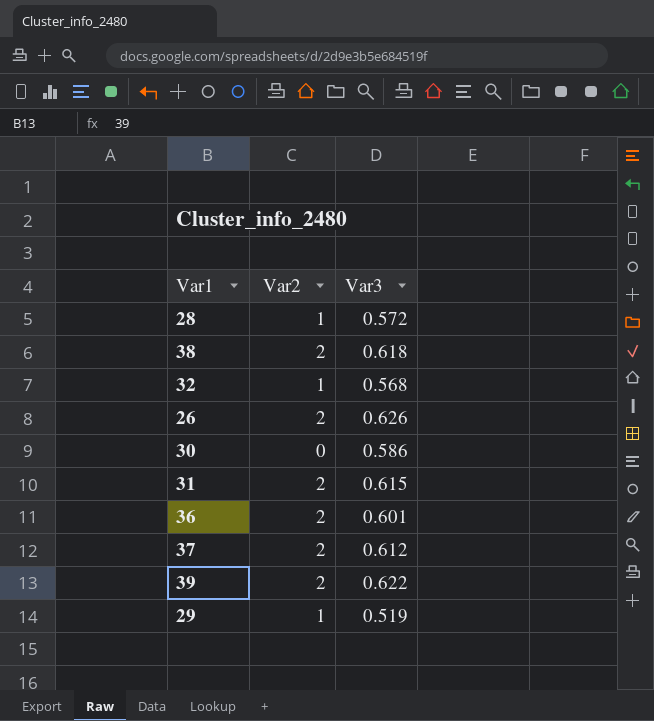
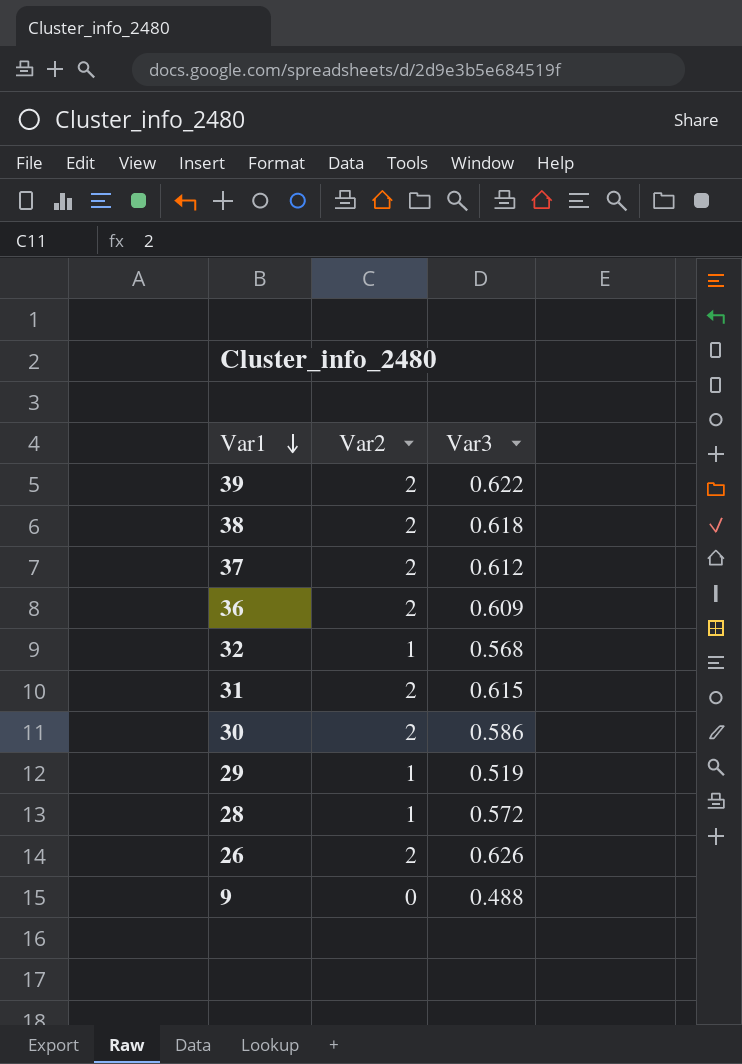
row order: none -> Var1 descending
36 | Var3: 0.601 -> 0.609
30 | Var2: 0 -> 2
row 9: none -> 0 | 0.488

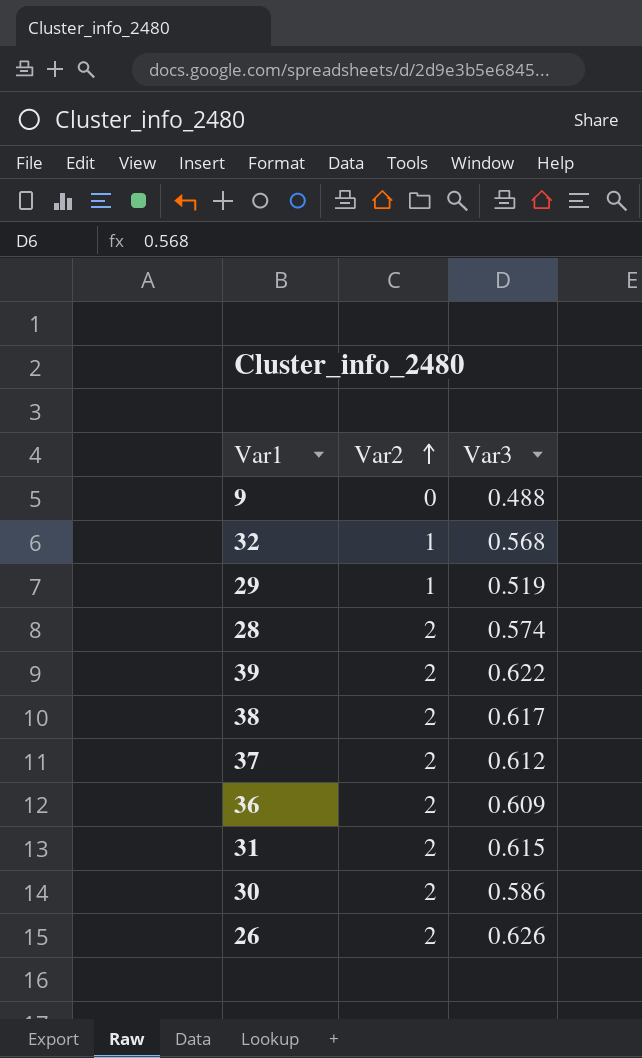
row order: Var1 descending -> Var2 ascending
28 | Var2: 1 -> 2
28 | Var3: 0.572 -> 0.574
38 | Var3: 0.618 -> 0.617

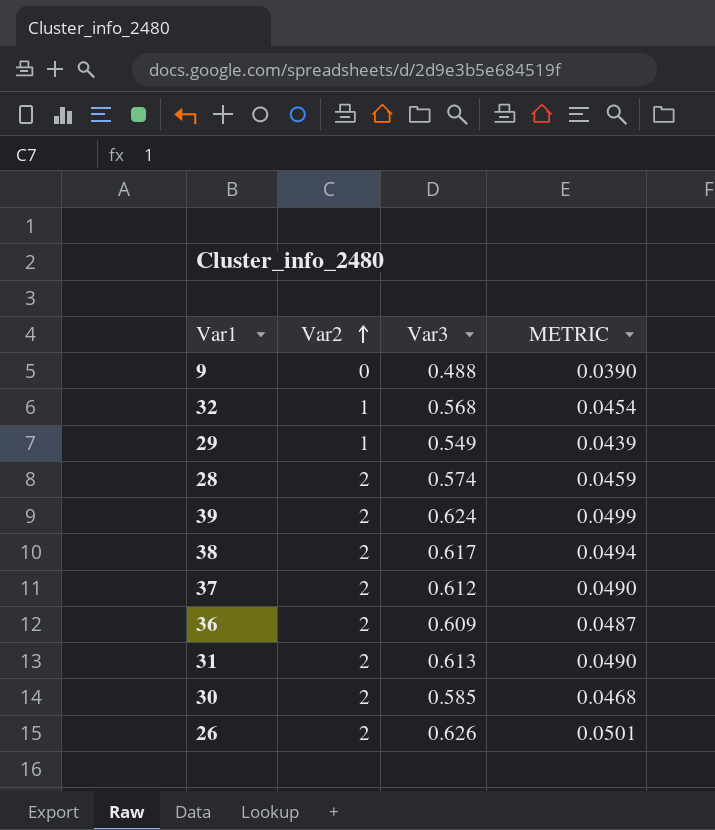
column METRIC | formula: none -> [Var3] * 0.08
29 | Var3: 0.519 -> 0.549
39 | Var3: 0.622 -> 0.624
31 | Var3: 0.615 -> 0.613
30 | Var3: 0.586 -> 0.585

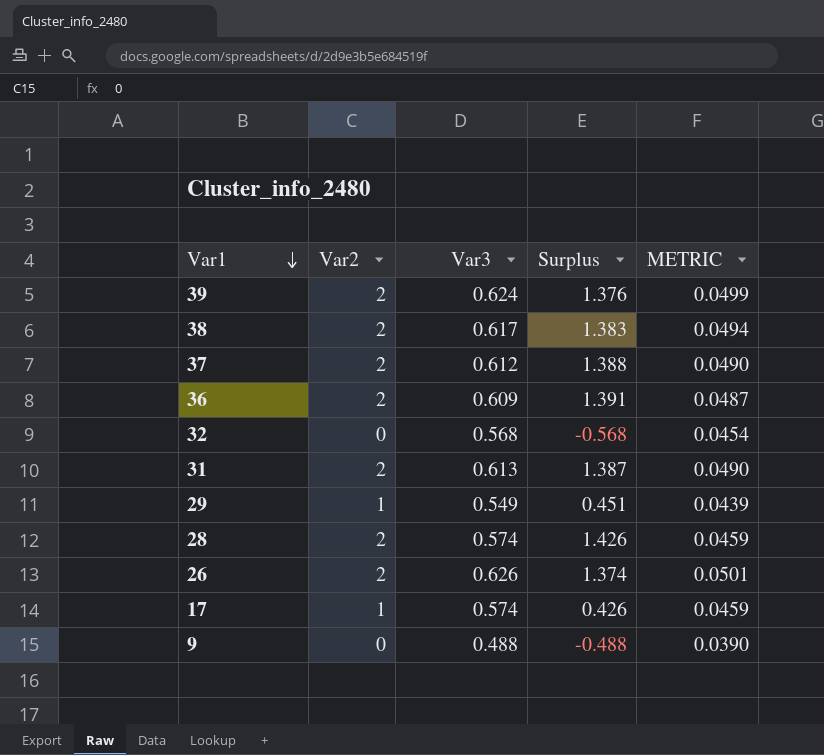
row order: Var2 ascending -> Var1 descending
column Surplus | formula: none -> [Var2] - [Var3]
row 30: 2 | 0.585 | 0.0468 -> none
32 | Var2: 1 -> 0
row 17: none -> 1 | 0.574 | 0.426 | 0.0459

